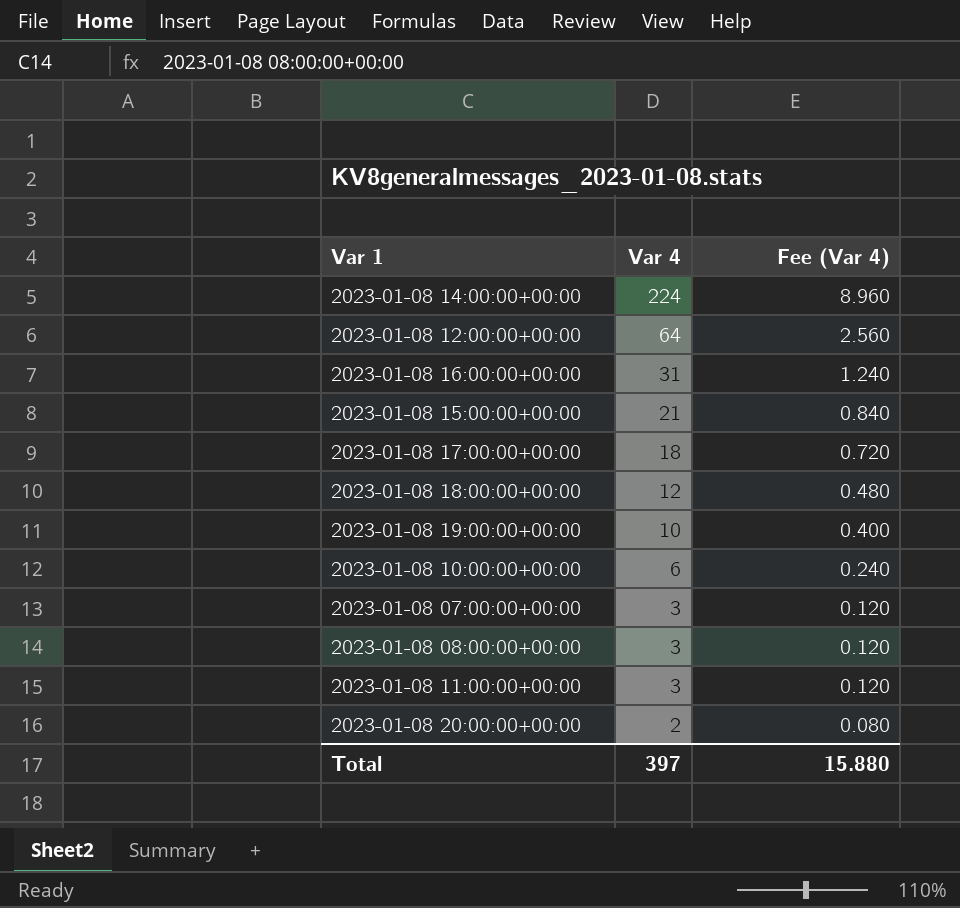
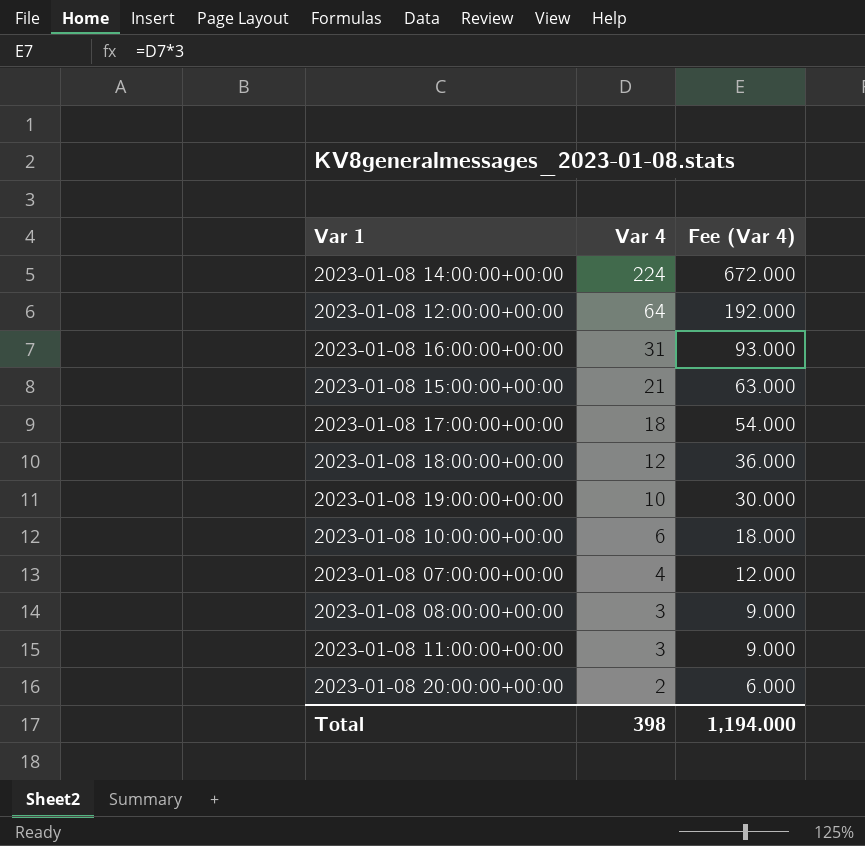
column Fee (Var 4) | formula: [Var 4] * 0.04 -> [Var 4] * 3
2023-01-08 07:00:00+00:00 | Var 4: 3 -> 4
Total | Var 4: 397 -> 398
Total | Fee (Var 4): 15.880 -> 1,194.000

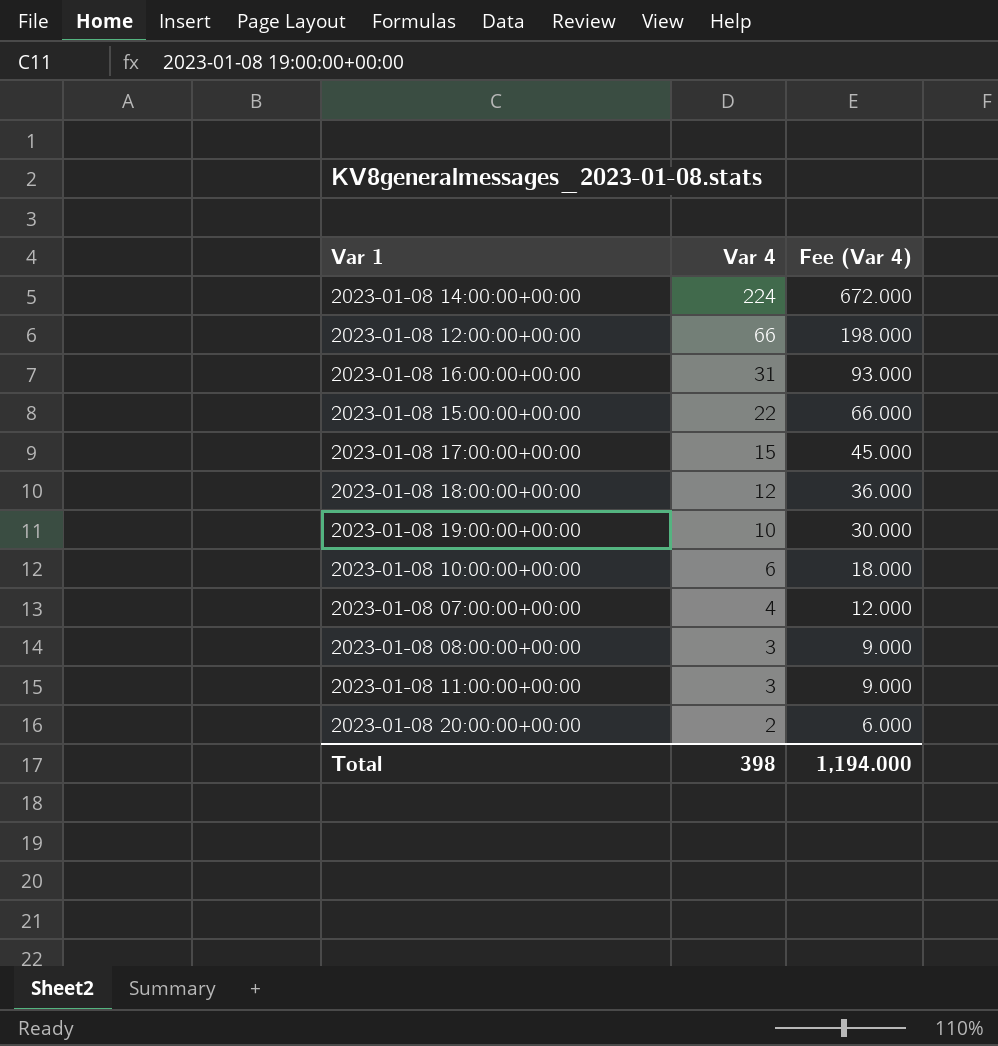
2023-01-08 12:00:00+00:00 | Var 4: 64 -> 66
2023-01-08 12:00:00+00:00 | Fee (Var 4): 192.000 -> 198.000
2023-01-08 15:00:00+00:00 | Var 4: 21 -> 22
2023-01-08 15:00:00+00:00 | Fee (Var 4): 63.000 -> 66.000
2023-01-08 17:00:00+00:00 | Var 4: 18 -> 15
2023-01-08 17:00:00+00:00 | Fee (Var 4): 54.000 -> 45.000

